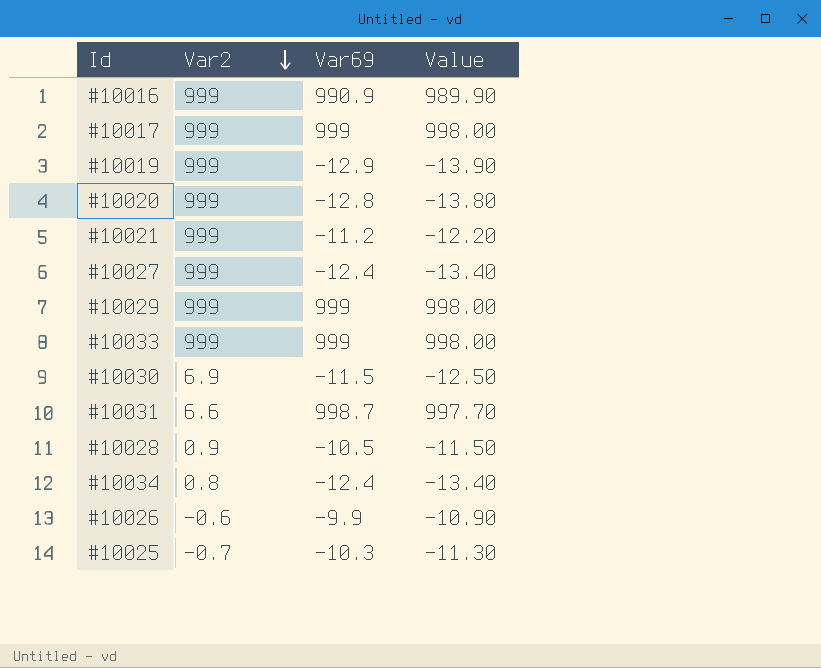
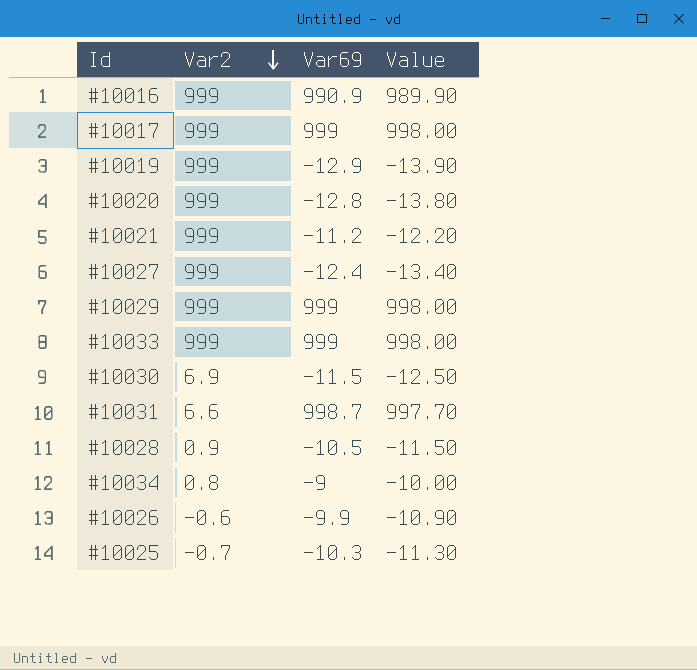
#10034 | Var69: -12.4 -> -9
#10034 | Value: -13.40 -> -10.00

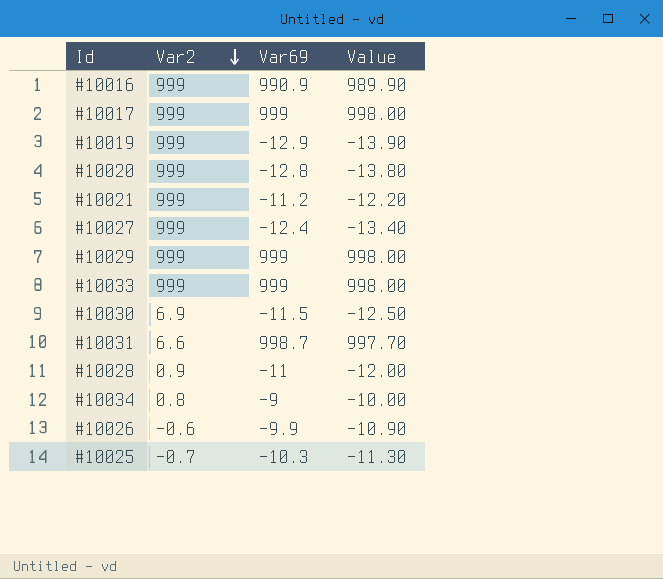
#10028 | Var69: -10.5 -> -11
#10028 | Value: -11.50 -> -12.00

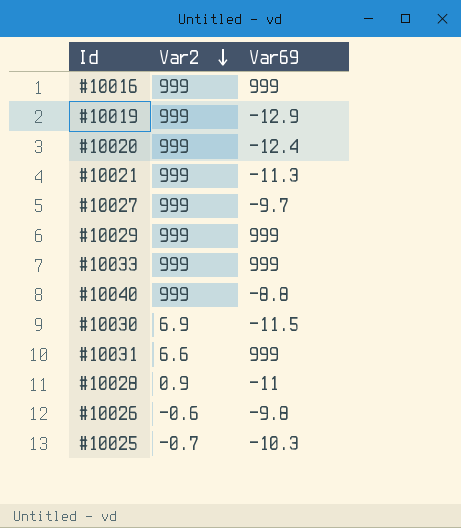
column Value | formula: [Var69] - 1 -> none
row #10017: 999 | 999 | 998.00 -> none
row #10034: 0.8 | -9 | -10.00 -> none
#10016 | Var69: 990.9 -> 999
#10020 | Var69: -12.8 -> -12.4
#10021 | Var69: -11.2 -> -11.3
#10027 | Var69: -12.4 -> -9.7
row #10040: none -> 999 | -8.8
#10031 | Var69: 998.7 -> 999
#10026 | Var69: -9.9 -> -9.8

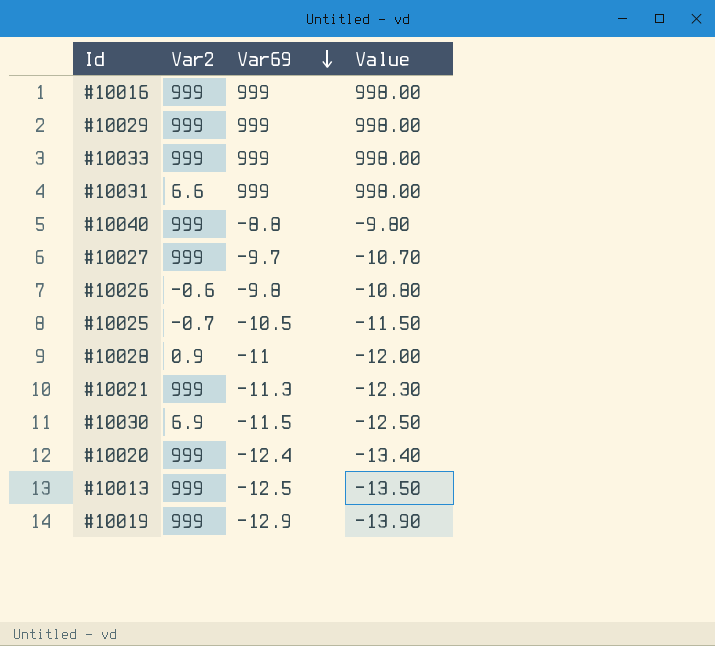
row order: Var2 descending -> Var69 descending
column Value | formula: none -> [Var69] - 1
#10025 | Var69: -10.3 -> -10.5
row #10013: none -> 999 | -12.5 | -13.50

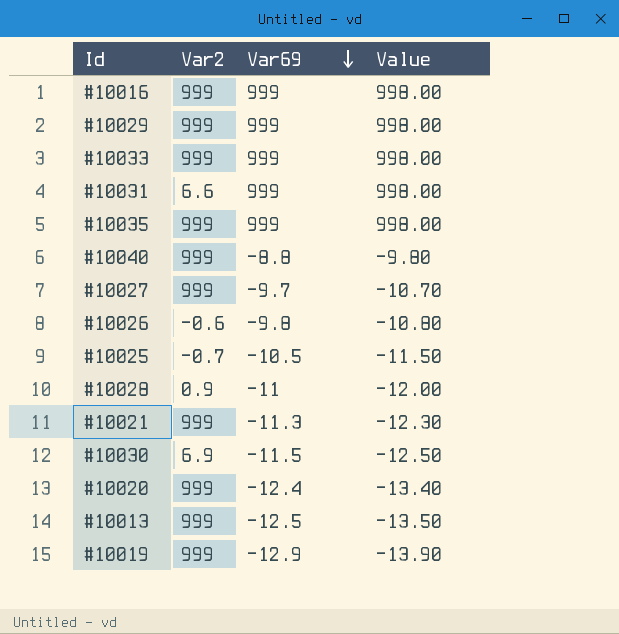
row #10035: none -> 999 | 999 | 998.00

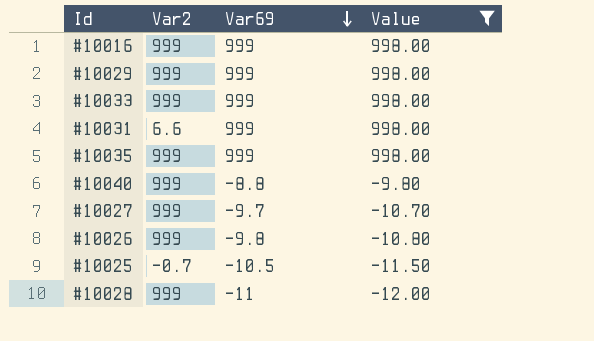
filter: none -> Value >= -12.00
#10026 | Var2: -0.6 -> 999
#10028 | Var2: 0.9 -> 999

